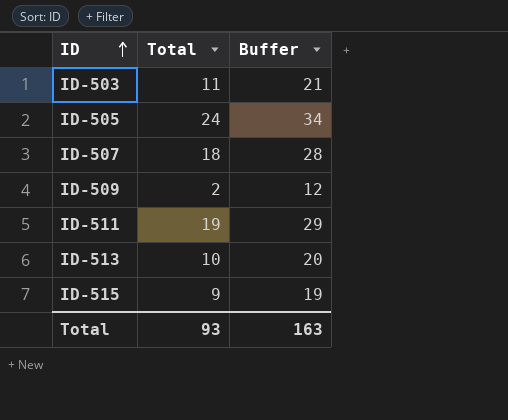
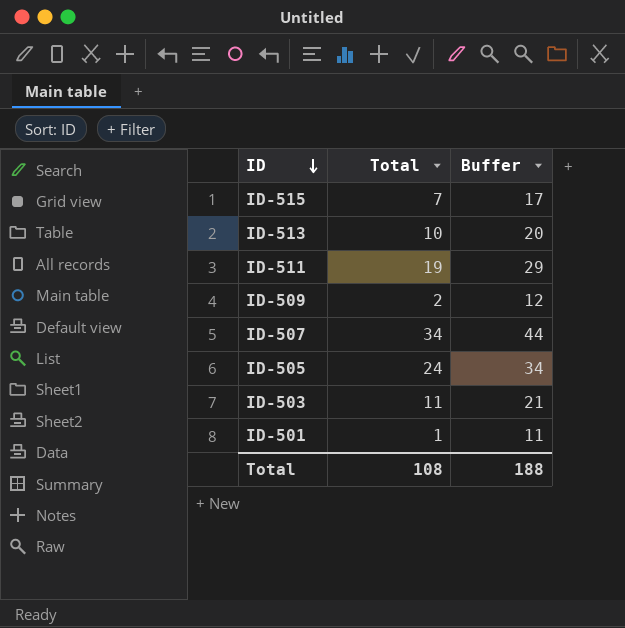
row order: ID ascending -> ID descending
ID-515 | Total: 9 -> 7
ID-515 | Buffer: 19 -> 17
ID-507 | Total: 18 -> 34
ID-507 | Buffer: 28 -> 44
row ID-501: none -> 1 | 11
Total | Total: 93 -> 108
Total | Buffer: 163 -> 188

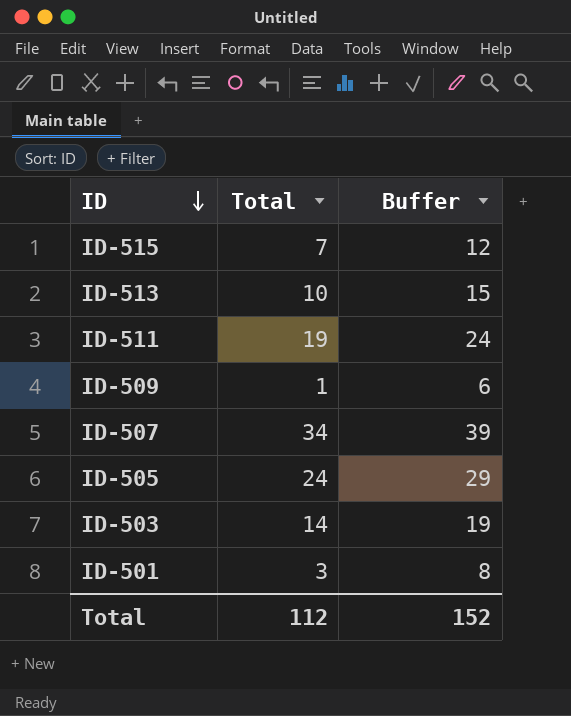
column Buffer | formula: [Total] + 10 -> [Total] + 5
ID-509 | Total: 2 -> 1
ID-503 | Total: 11 -> 14
ID-501 | Total: 1 -> 3
Total | Total: 108 -> 112
Total | Buffer: 188 -> 152

